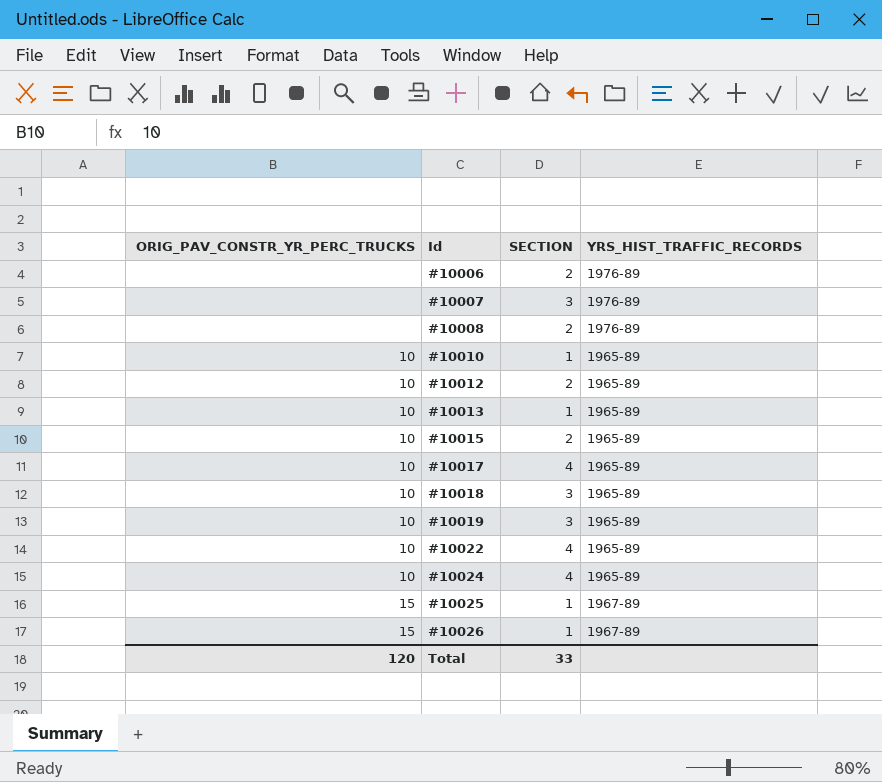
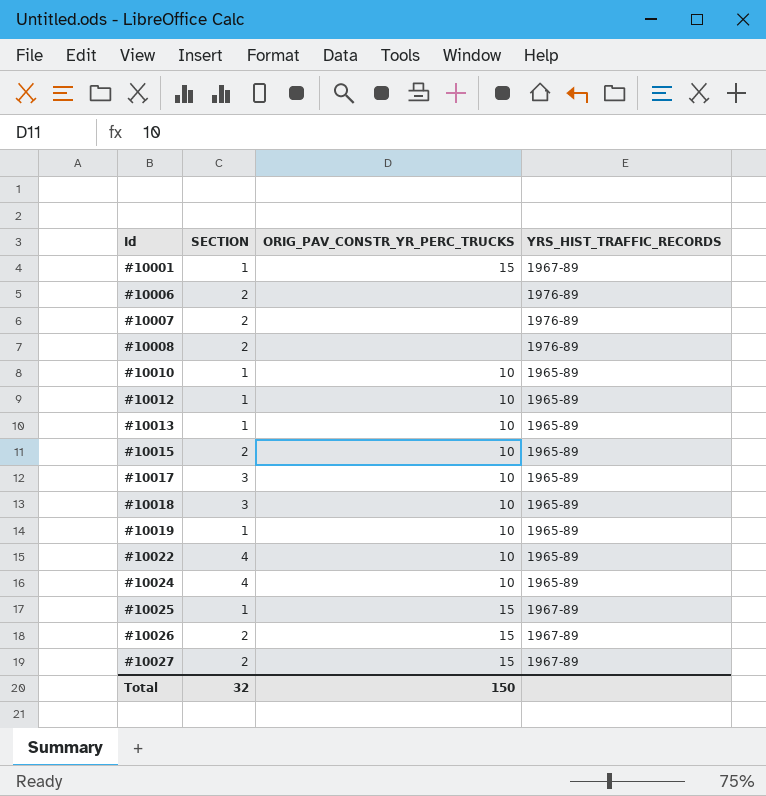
column ORIG_PAV_CONSTR_YR_PERC_TRUCKS | position: 1 -> 3
row #10001: none -> 1 | 15 | 1967-89
#10007 | SECTION: 3 -> 2
#10012 | SECTION: 2 -> 1
#10017 | SECTION: 4 -> 3
#10019 | SECTION: 3 -> 1
#10026 | SECTION: 1 -> 2
row #10027: none -> 2 | 15 | 1967-89
Total | SECTION: 33 -> 32
Total | ORIG_PAV_CONSTR_YR_PERC_TRUCKS: 120 -> 150

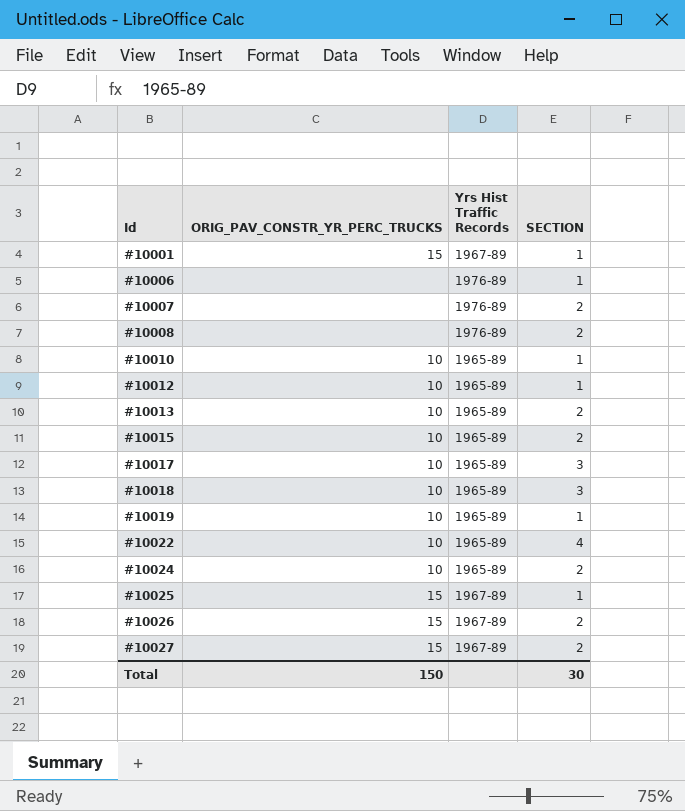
column name: YRS_HIST_TRAFFIC_RECORDS -> Yrs Hist Traffic Records
column SECTION | position: 2 -> 4
#10006 | SECTION: 2 -> 1
#10013 | SECTION: 1 -> 2
#10024 | SECTION: 4 -> 2
Total | SECTION: 32 -> 30

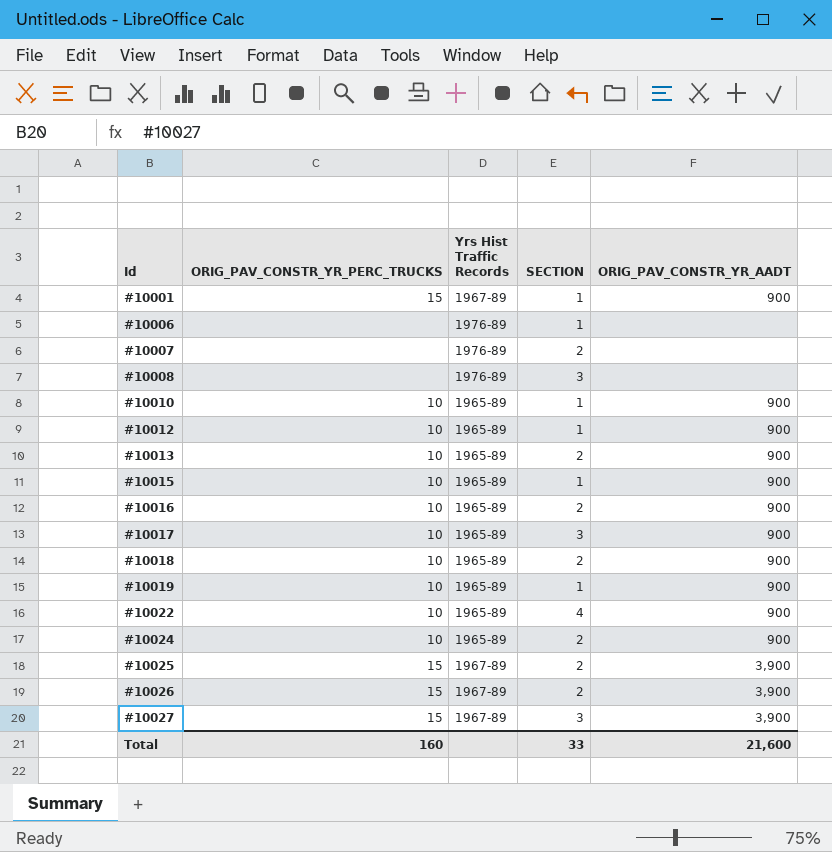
column ORIG_PAV_CONSTR_YR_AADT | position: none -> 5
#10008 | SECTION: 2 -> 3
#10015 | SECTION: 2 -> 1
row #10016: none -> 10 | 1965-89 | 2 | 900
#10018 | SECTION: 3 -> 2
#10025 | SECTION: 1 -> 2
#10027 | SECTION: 2 -> 3
Total | ORIG_PAV_CONSTR_YR_PERC_TRUCKS: 150 -> 160
Total | SECTION: 30 -> 33

